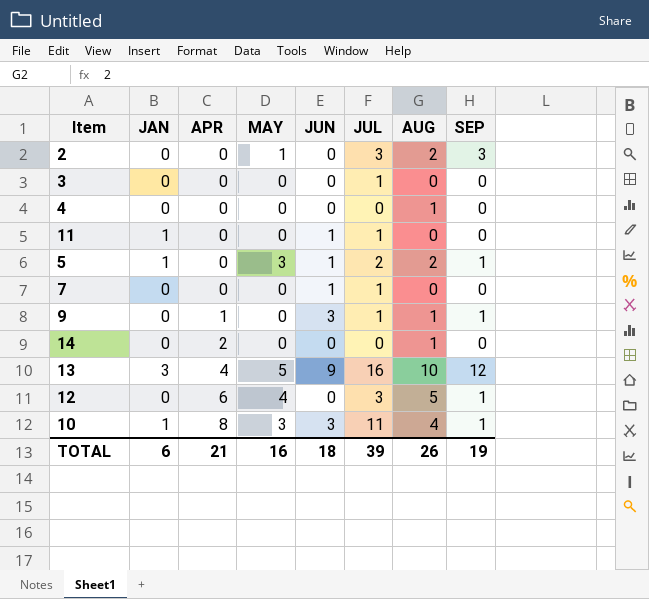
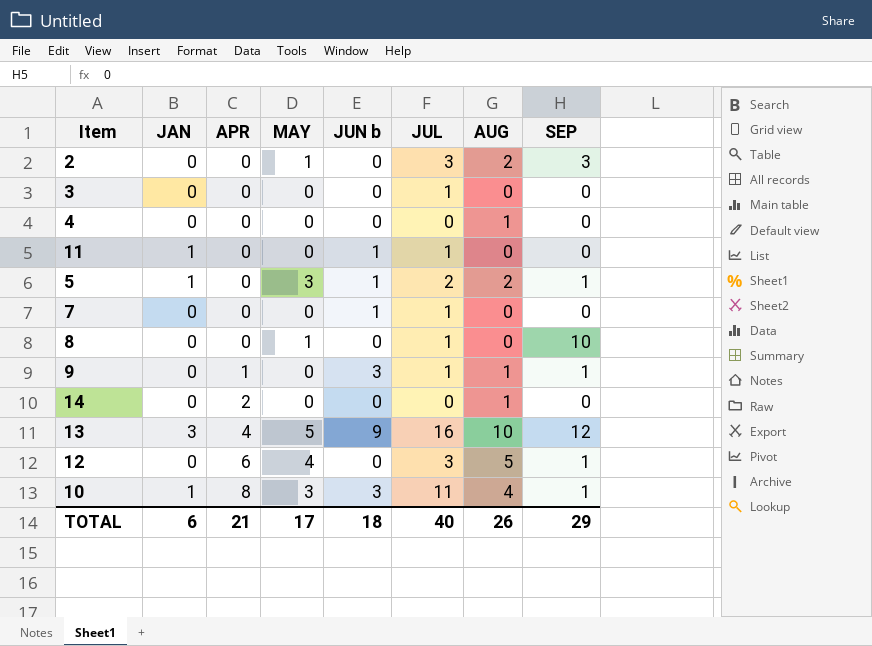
column name: JUN -> JUN b
row 8: none -> 0 | 0 | 1 | 0 | 1 | 0 | 10
TOTAL | MAY: 16 -> 17
TOTAL | JUL: 39 -> 40
TOTAL | SEP: 19 -> 29

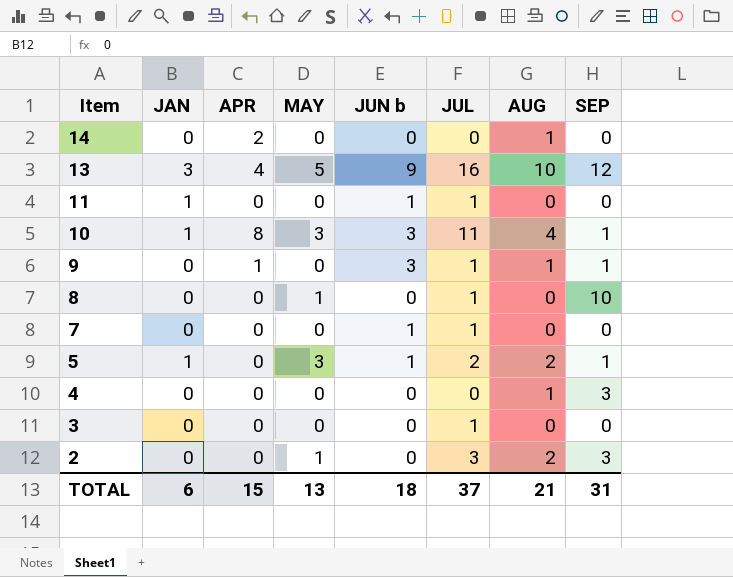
row order: APR ascending -> Item descending
row 12: 0 | 6 | 4 | 0 | 3 | 5 | 1 -> none
4 | SEP: 0 -> 3
TOTAL | APR: 21 -> 15
TOTAL | MAY: 17 -> 13
TOTAL | JUL: 40 -> 37
TOTAL | AUG: 26 -> 21
TOTAL | SEP: 29 -> 31

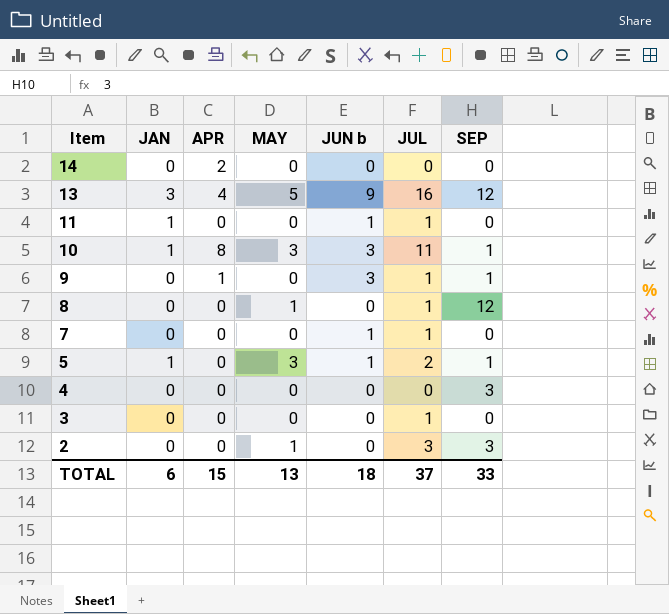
column AUG | position: 7 -> none
8 | SEP: 10 -> 12
TOTAL | SEP: 31 -> 33

